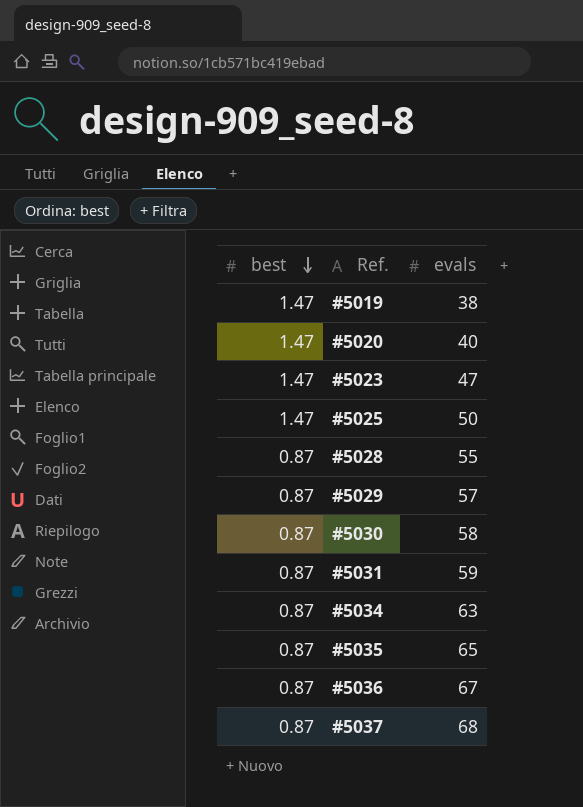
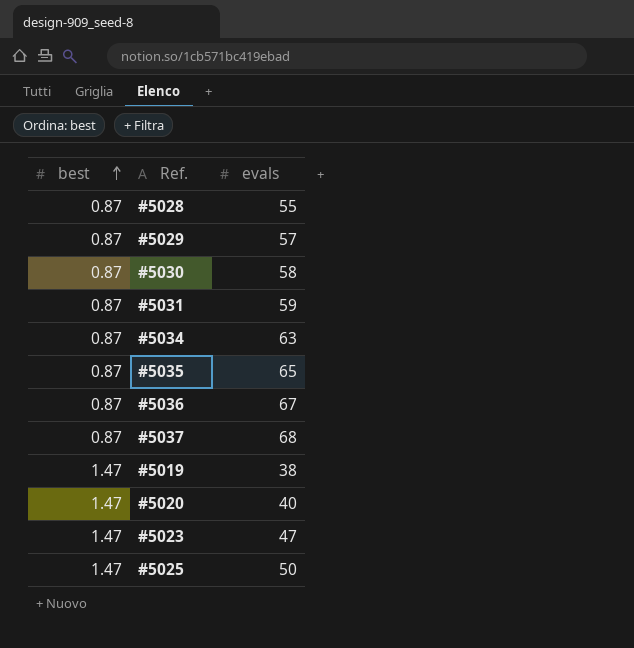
row order: best descending -> best ascending

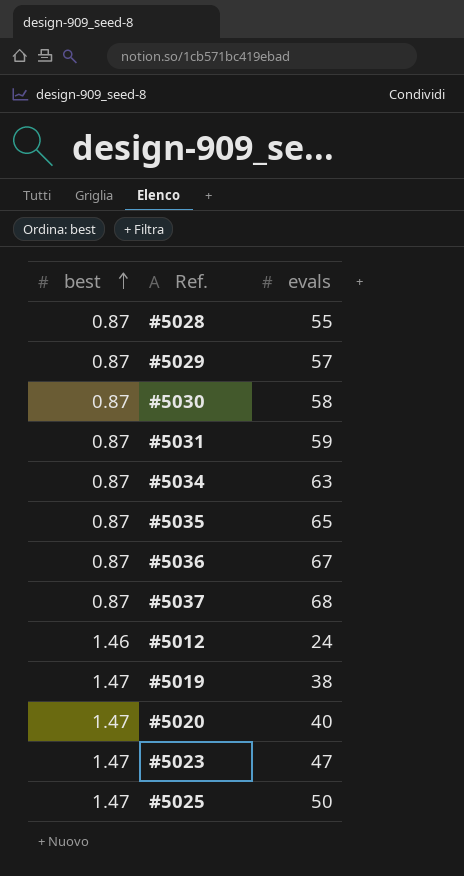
row #5012: none -> 1.46 | 24

